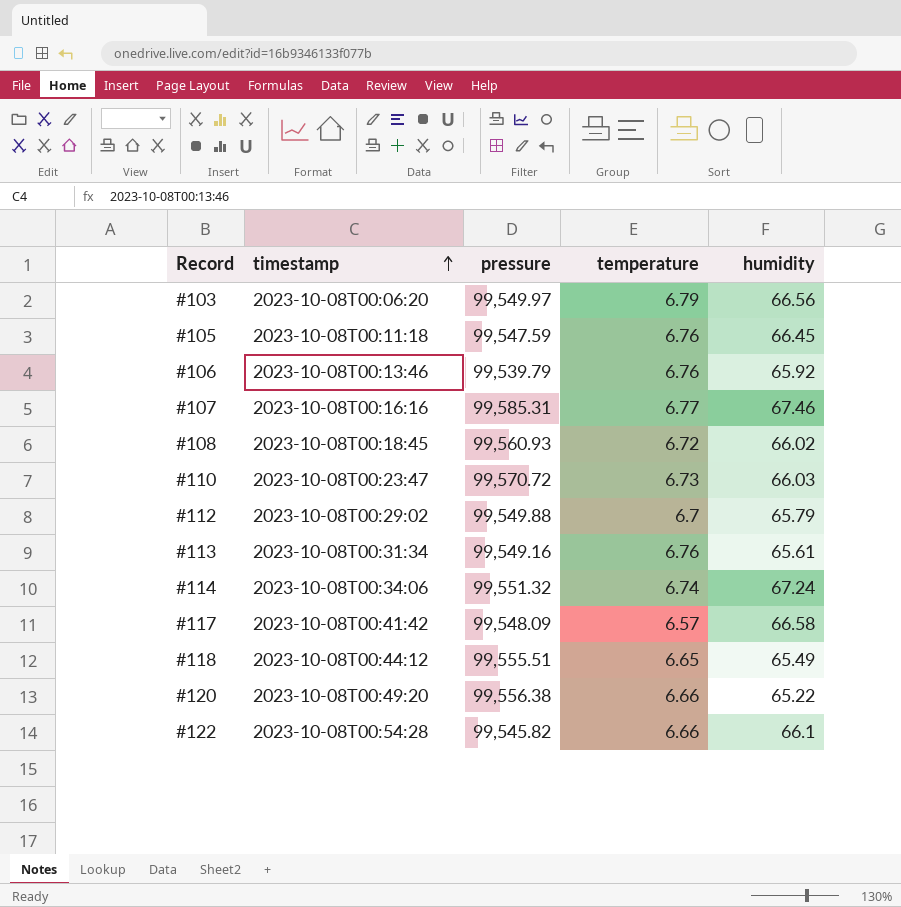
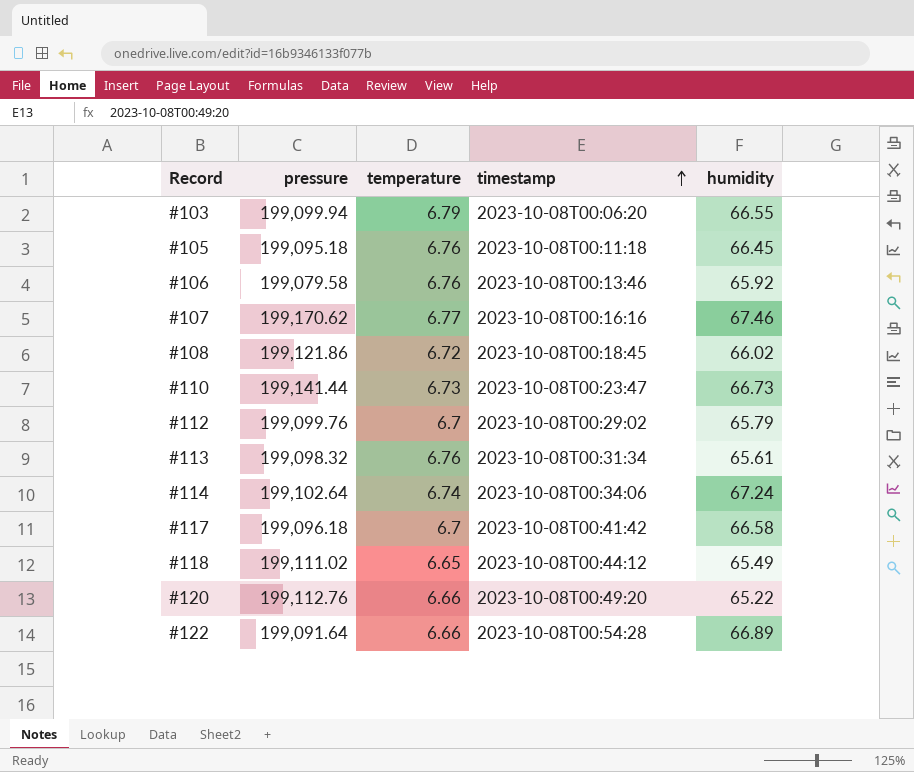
column timestamp | position: 2 -> 4
#103 | pressure: 99,549.97 -> 199,099.94
#103 | humidity: 66.56 -> 66.55
#105 | pressure: 99,547.59 -> 199,095.18
#106 | pressure: 99,539.79 -> 199,079.58
#107 | pressure: 99,585.31 -> 199,170.62
#108 | pressure: 99,560.93 -> 199,121.86
#110 | pressure: 99,570.72 -> 199,141.44
#110 | humidity: 66.03 -> 66.73
#112 | pressure: 99,549.88 -> 199,099.76
#113 | pressure: 99,549.16 -> 199,098.32
#114 | pressure: 99,551.32 -> 199,102.64
#117 | pressure: 99,548.09 -> 199,096.18
#117 | temperature: 6.57 -> 6.7
#118 | pressure: 99,555.51 -> 199,111.02
#120 | pressure: 99,556.38 -> 199,112.76
#122 | pressure: 99,545.82 -> 199,091.64
#122 | humidity: 66.1 -> 66.89

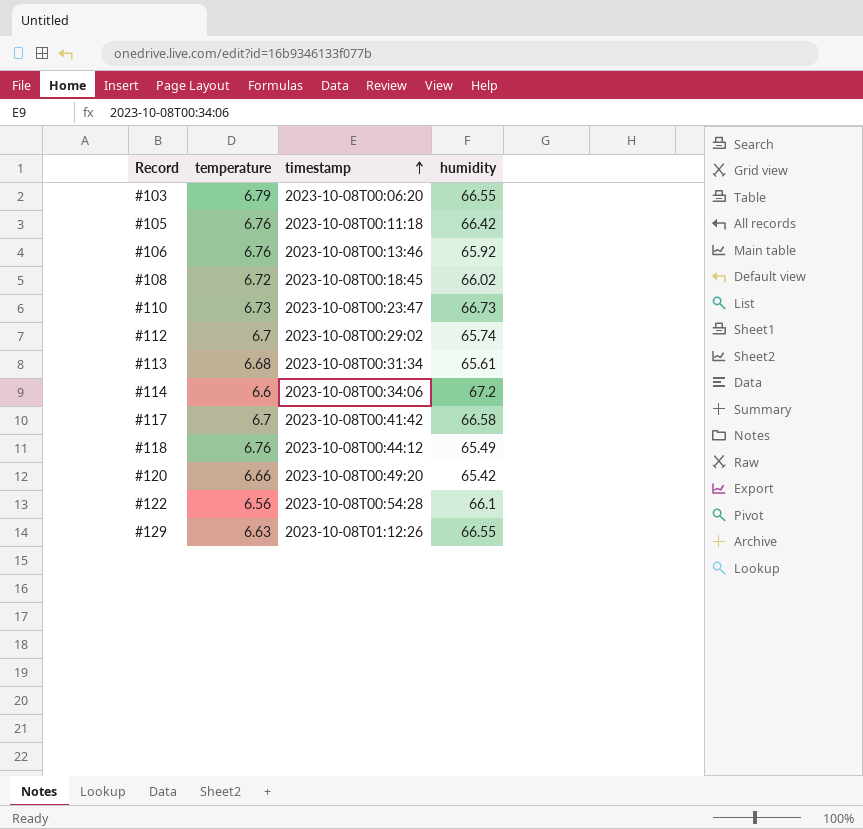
column pressure | position: 2 -> none
row #107: 199,170.62 | 6.77 | 2023-10-08T00:16:16 | 67.46 -> none
#105 | humidity: 66.45 -> 66.42
#112 | humidity: 65.79 -> 65.74
#113 | temperature: 6.76 -> 6.68
#114 | temperature: 6.74 -> 6.6
#114 | humidity: 67.24 -> 67.2
#118 | temperature: 6.65 -> 6.76
#120 | humidity: 65.22 -> 65.42
#122 | temperature: 6.66 -> 6.56
#122 | humidity: 66.89 -> 66.1
row #129: none -> 6.63 | 2023-10-08T01:12:26 | 66.55

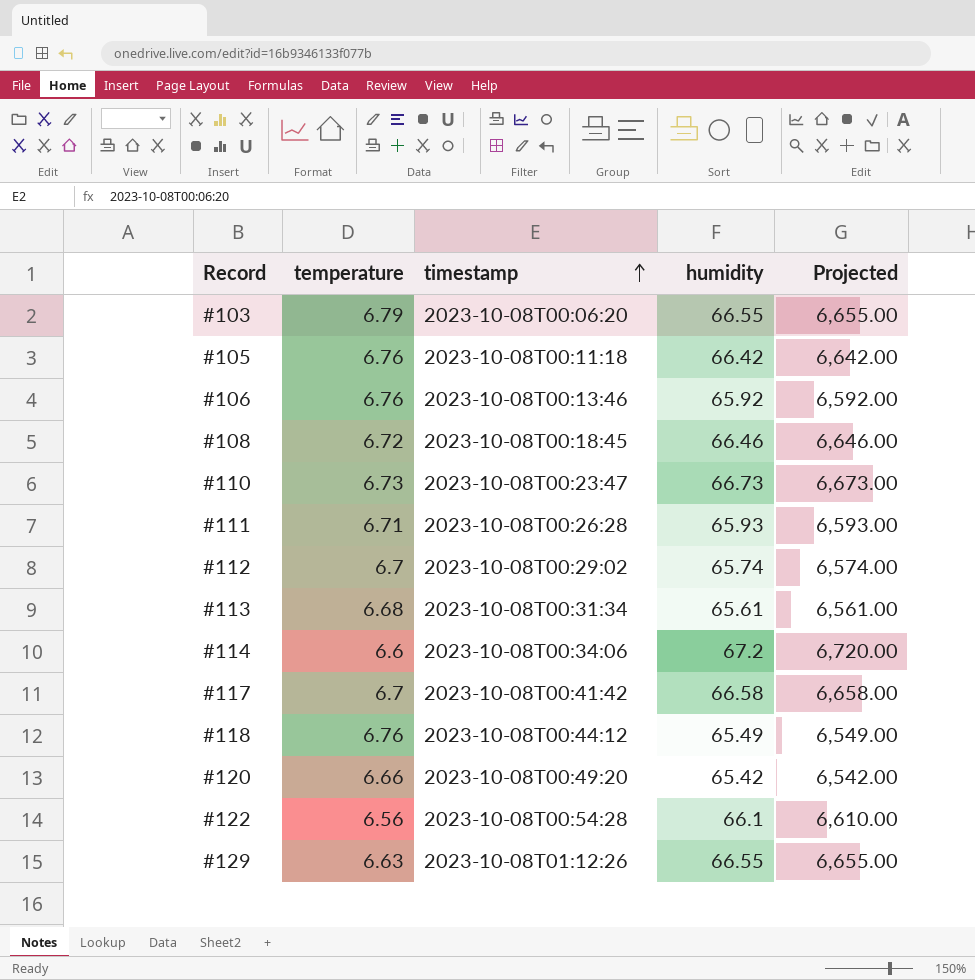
column Projected | formula: none -> [humidity] * 100
#108 | humidity: 66.02 -> 66.46
row #111: none -> 6.71 | 2023-10-08T00:26:28 | 65.93 | 6,593.00

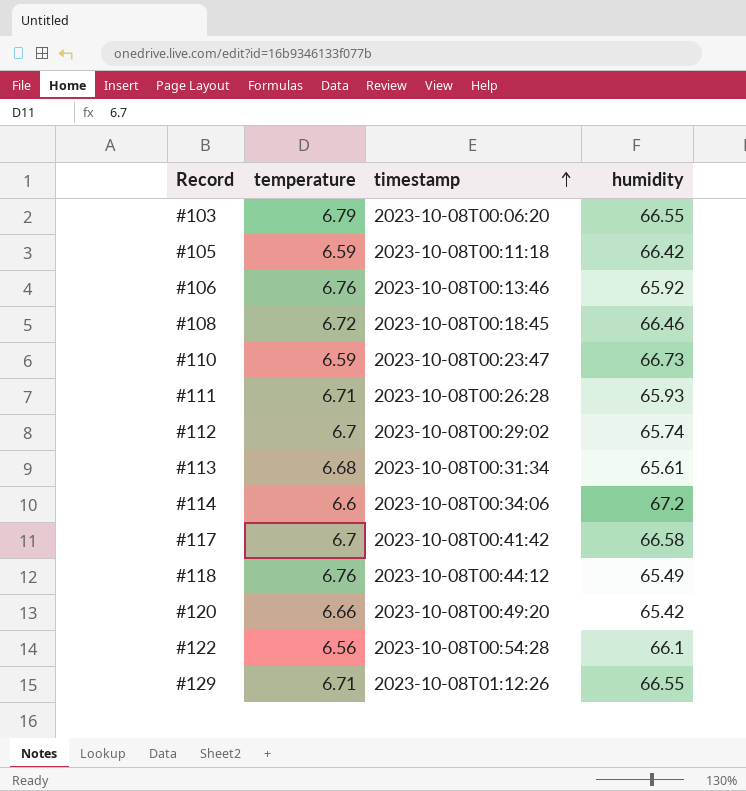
column Projected | formula: [humidity] * 100 -> none
#105 | temperature: 6.76 -> 6.59
#110 | temperature: 6.73 -> 6.59
#129 | temperature: 6.63 -> 6.71

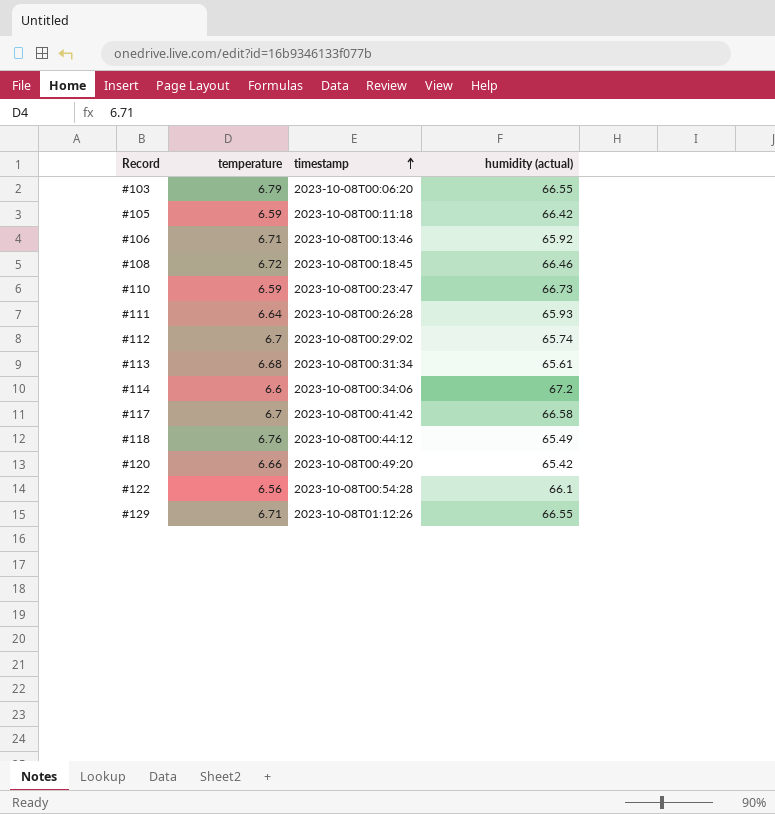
column name: humidity -> humidity (actual)
#106 | temperature: 6.76 -> 6.71
#111 | temperature: 6.71 -> 6.64

